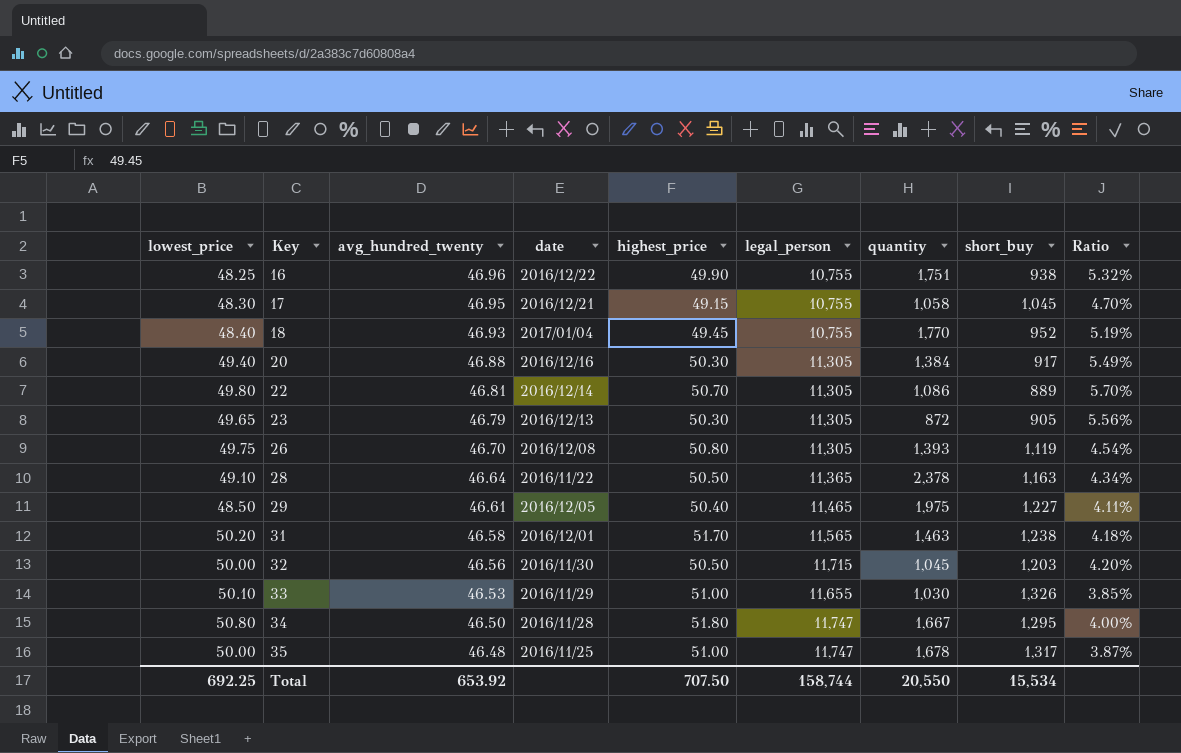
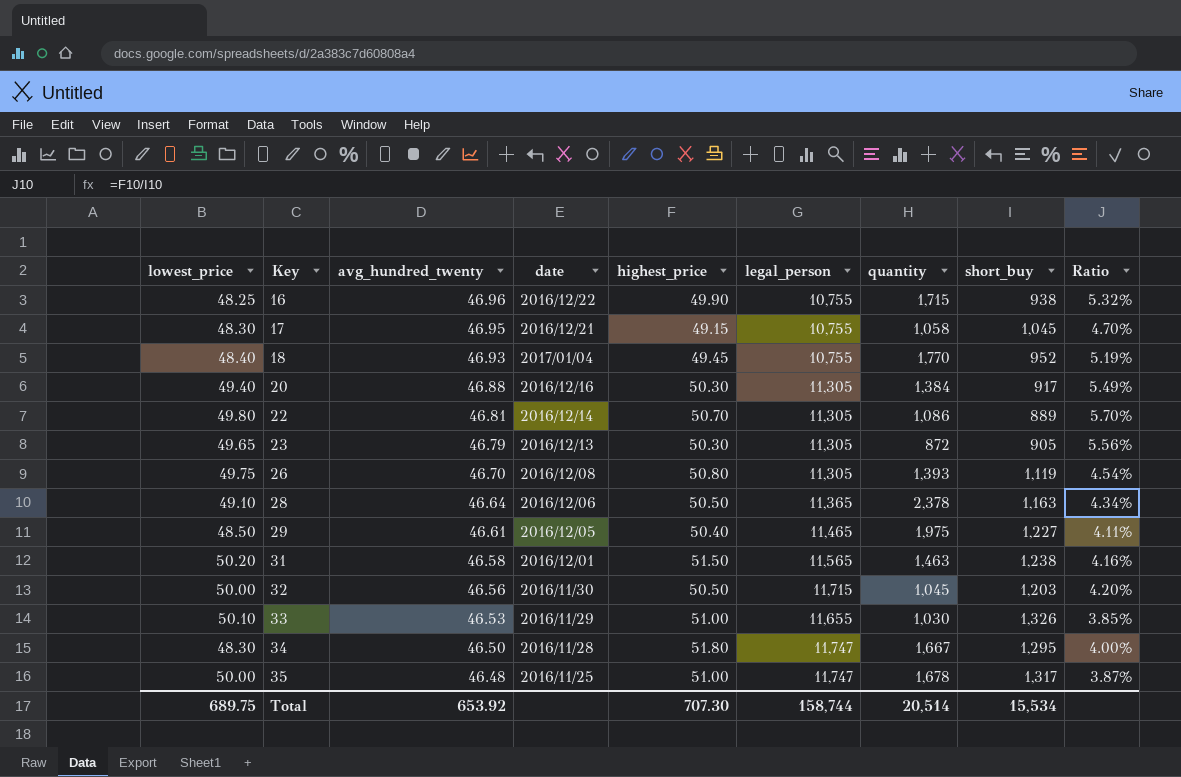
16 | quantity: 1,751 -> 1,715
28 | date: 2016/11/22 -> 2016/12/06
31 | highest_price: 51.70 -> 51.50
31 | Ratio: 4.18% -> 4.16%
34 | lowest_price: 50.80 -> 48.30
Total | lowest_price: 692.25 -> 689.75
Total | highest_price: 707.50 -> 707.30
Total | quantity: 20,550 -> 20,514

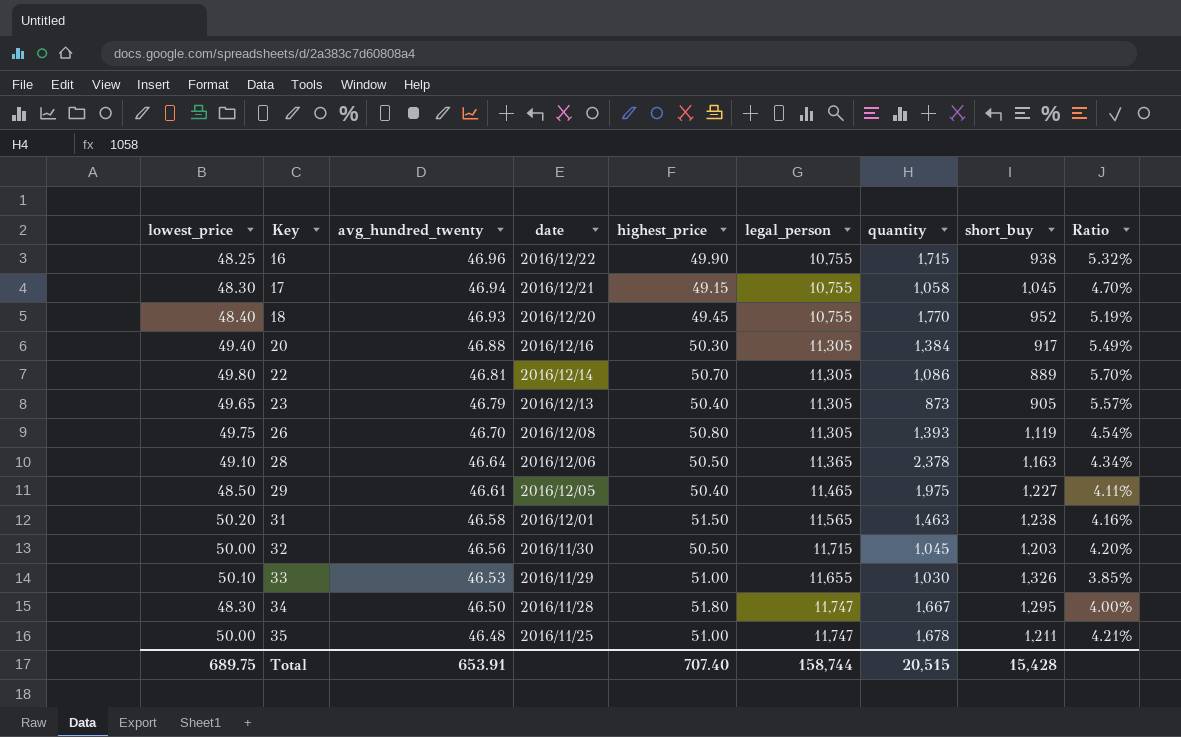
17 | avg_hundred_twenty: 46.95 -> 46.94
18 | date: 2017/01/04 -> 2016/12/20
23 | highest_price: 50.30 -> 50.40
23 | quantity: 872 -> 873
23 | Ratio: 5.56% -> 5.57%
35 | short_buy: 1,317 -> 1,211
35 | Ratio: 3.87% -> 4.21%
Total | avg_hundred_twenty: 653.92 -> 653.91
Total | highest_price: 707.30 -> 707.40
Total | quantity: 20,514 -> 20,515
Total | short_buy: 15,534 -> 15,428

